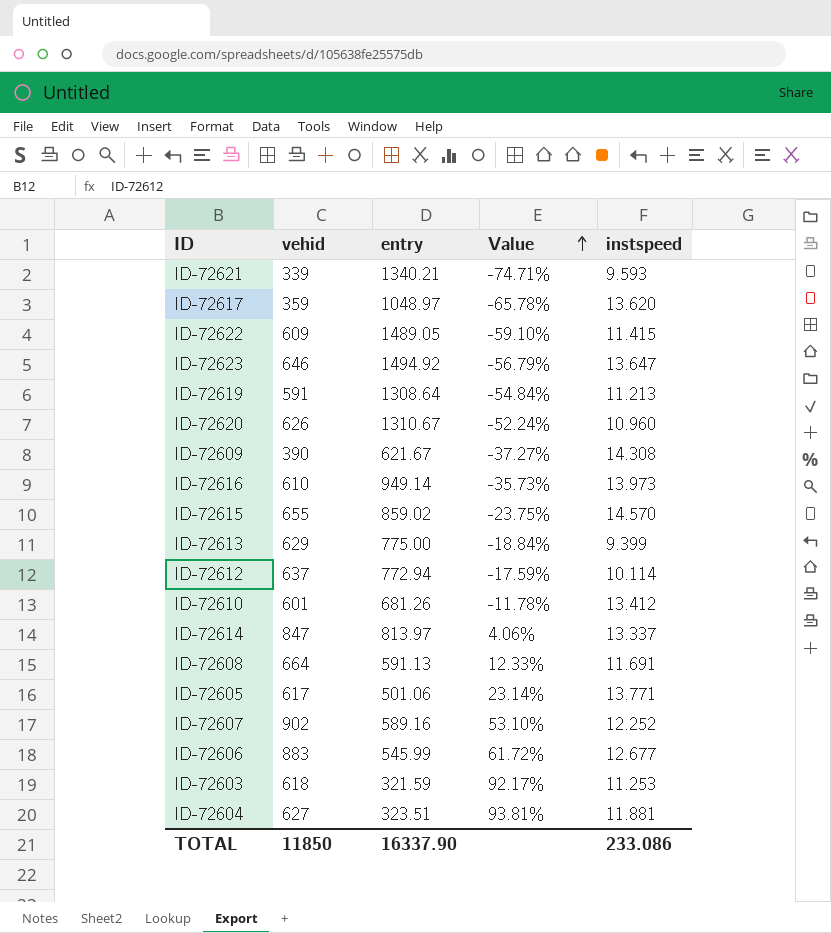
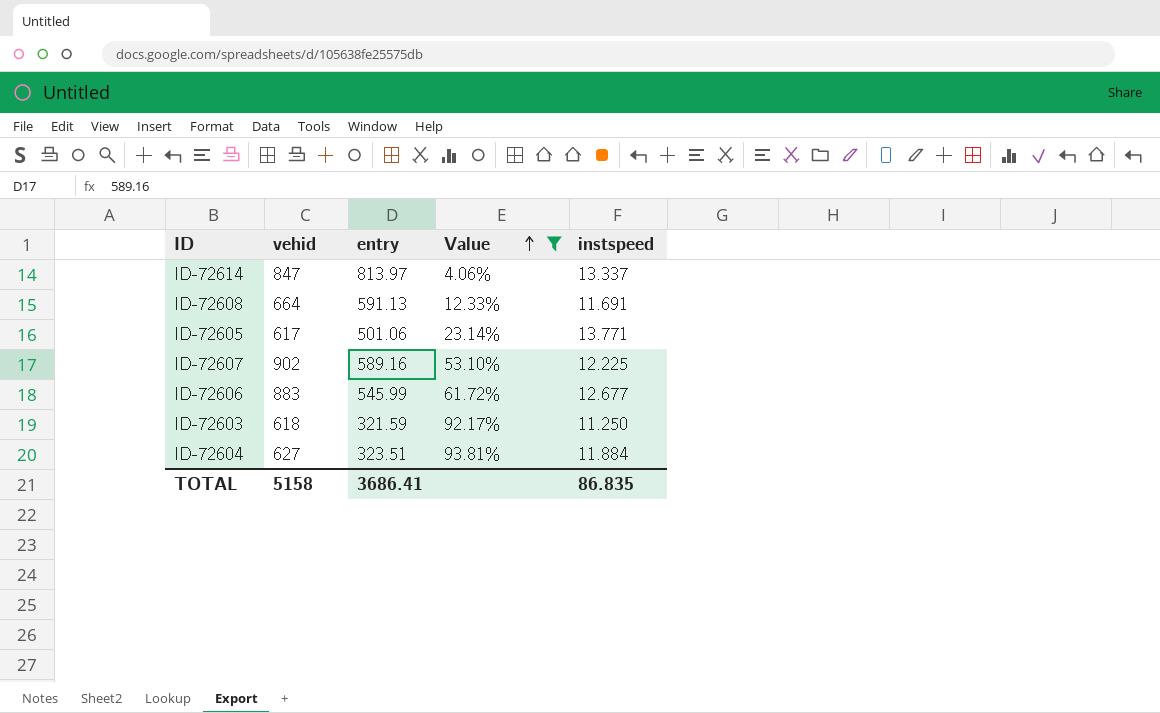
filter: none -> Value >= 4.06%
ID-72607 | instspeed: 12.252 -> 12.225
ID-72603 | instspeed: 11.253 -> 11.250
ID-72604 | instspeed: 11.881 -> 11.884
TOTAL | vehid: 11850 -> 5158
TOTAL | entry: 16337.90 -> 3686.41
TOTAL | instspeed: 233.086 -> 86.835

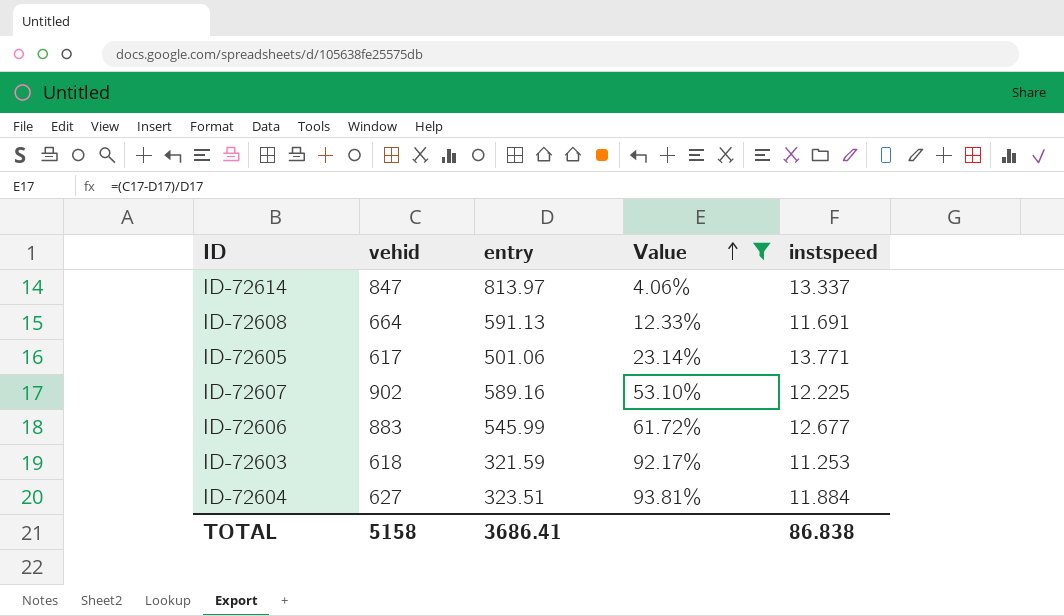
ID-72603 | instspeed: 11.250 -> 11.253
TOTAL | instspeed: 86.835 -> 86.838

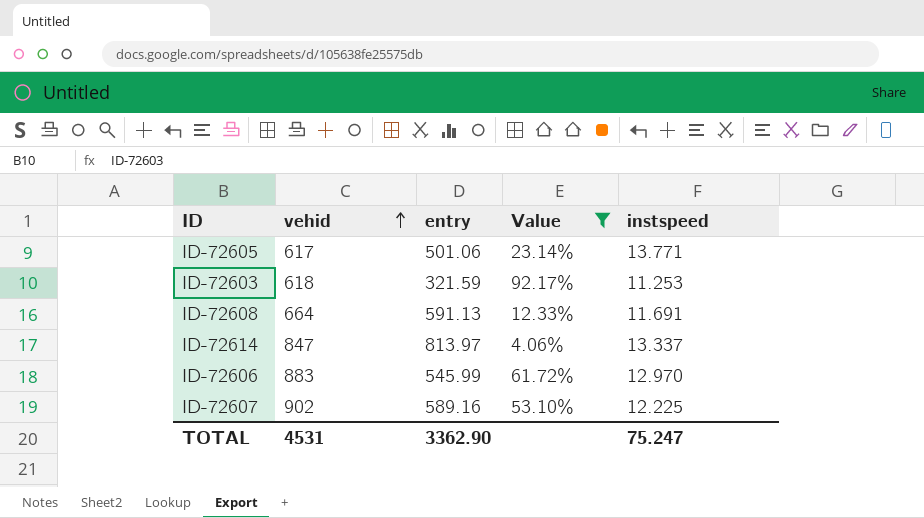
row order: Value ascending -> vehid ascending
row ID-72604: 627 | 323.51 | 93.81% | 11.884 -> none
ID-72606 | instspeed: 12.677 -> 12.970
TOTAL | vehid: 5158 -> 4531
TOTAL | entry: 3686.41 -> 3362.90
TOTAL | instspeed: 86.838 -> 75.247

